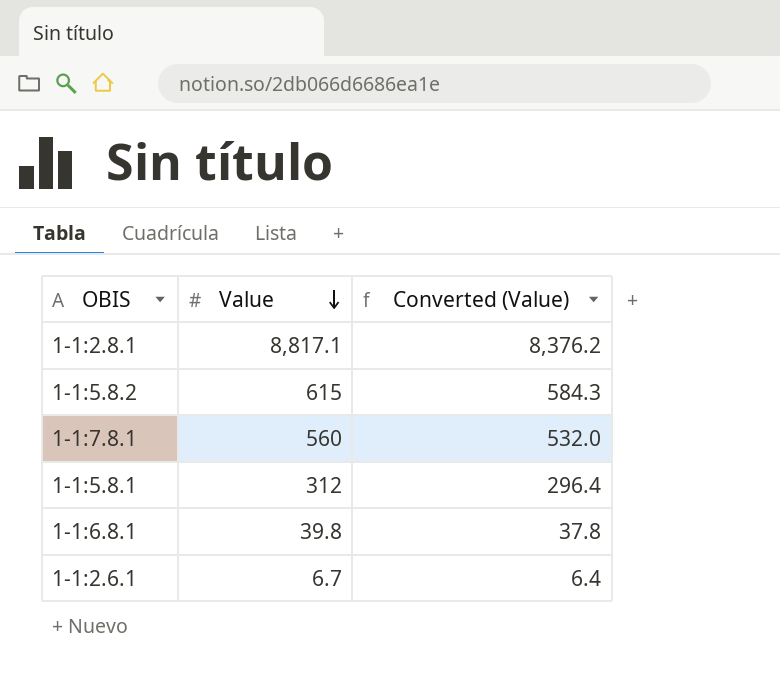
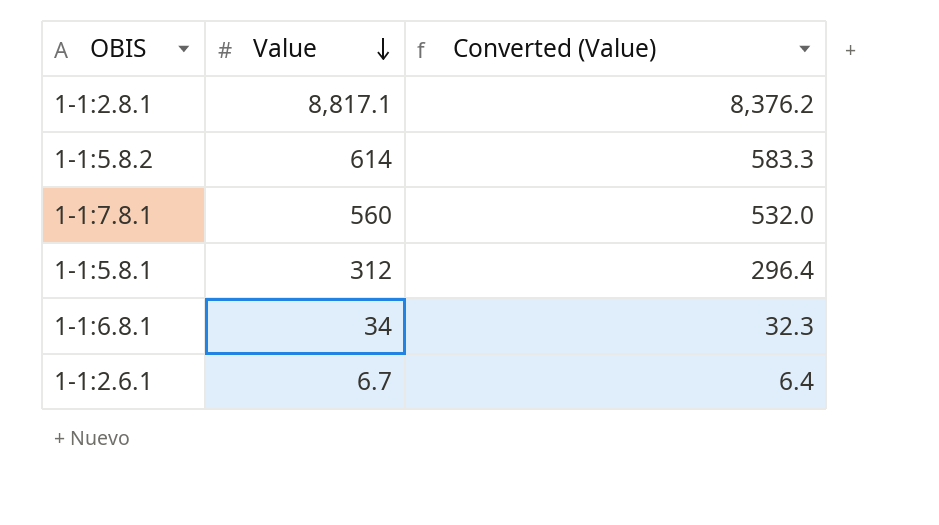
1-1:5.8.2 | Value: 615 -> 614
1-1:5.8.2 | Converted (Value): 584.3 -> 583.3
1-1:6.8.1 | Value: 39.8 -> 34
1-1:6.8.1 | Converted (Value): 37.8 -> 32.3

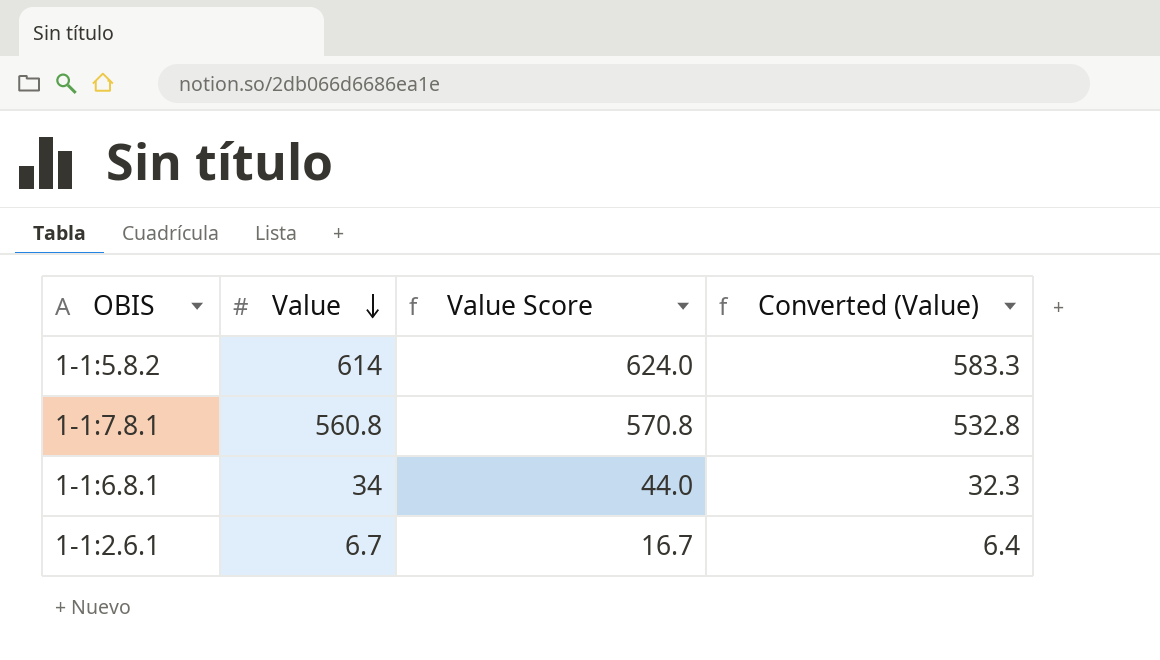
column Value Score | formula: none -> [Value] + 10
row 1-1:2.8.1: 8,817.1 | 8,376.2 -> none
row 1-1:5.8.1: 312 | 296.4 -> none
1-1:7.8.1 | Value: 560 -> 560.8
1-1:7.8.1 | Converted (Value): 532.0 -> 532.8

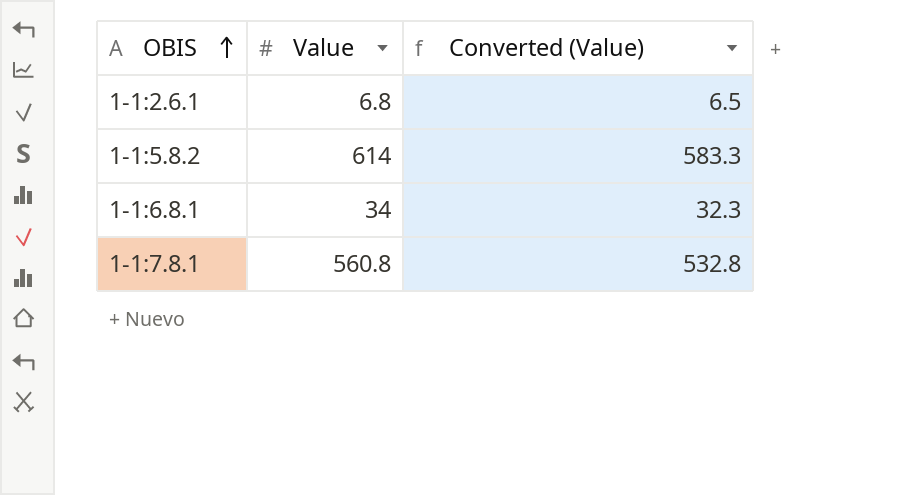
row order: Value descending -> OBIS ascending
column Value Score | formula: [Value] + 10 -> none
1-1:2.6.1 | Value: 6.7 -> 6.8
1-1:2.6.1 | Converted (Value): 6.4 -> 6.5

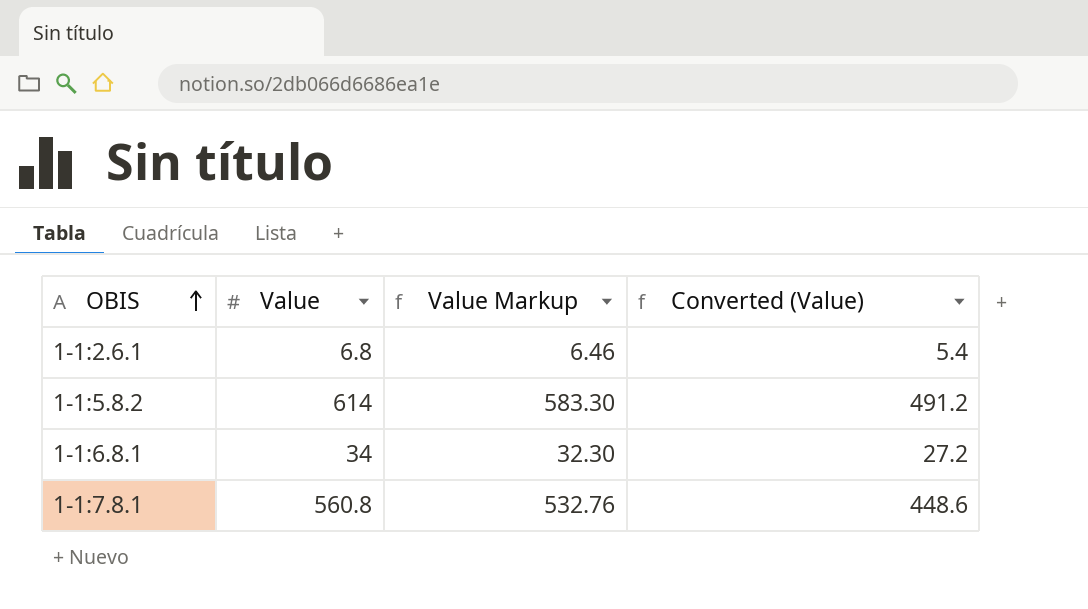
column Value Markup | formula: none -> [Value] * 0.95
column Converted (Value) | formula: [Value] * 0.95 -> [Value] * 0.8

